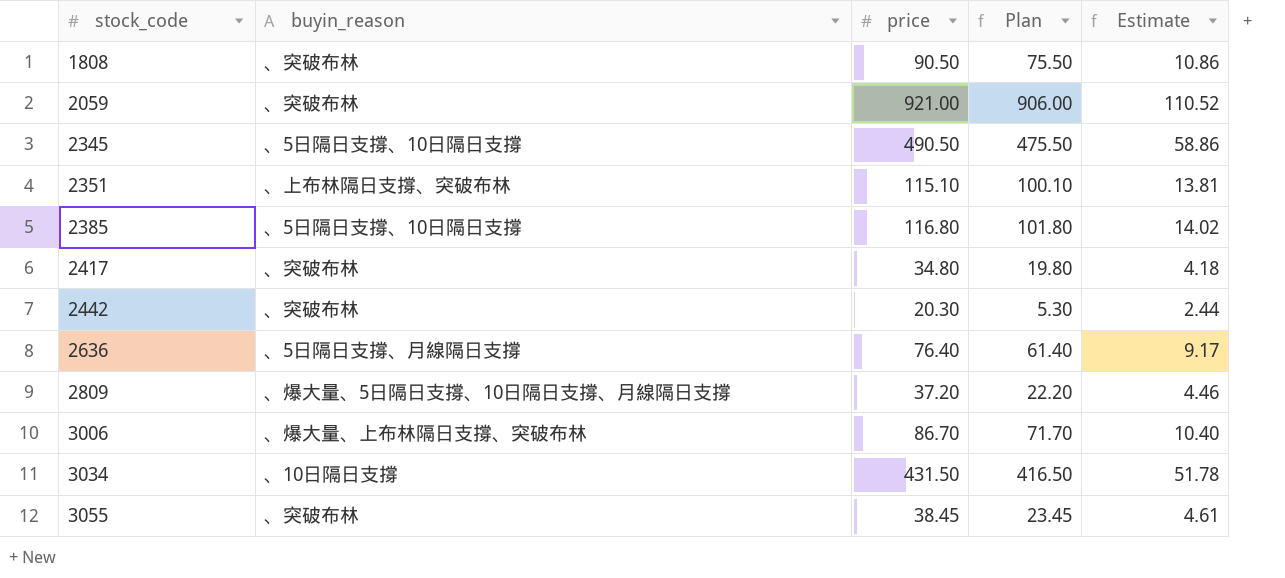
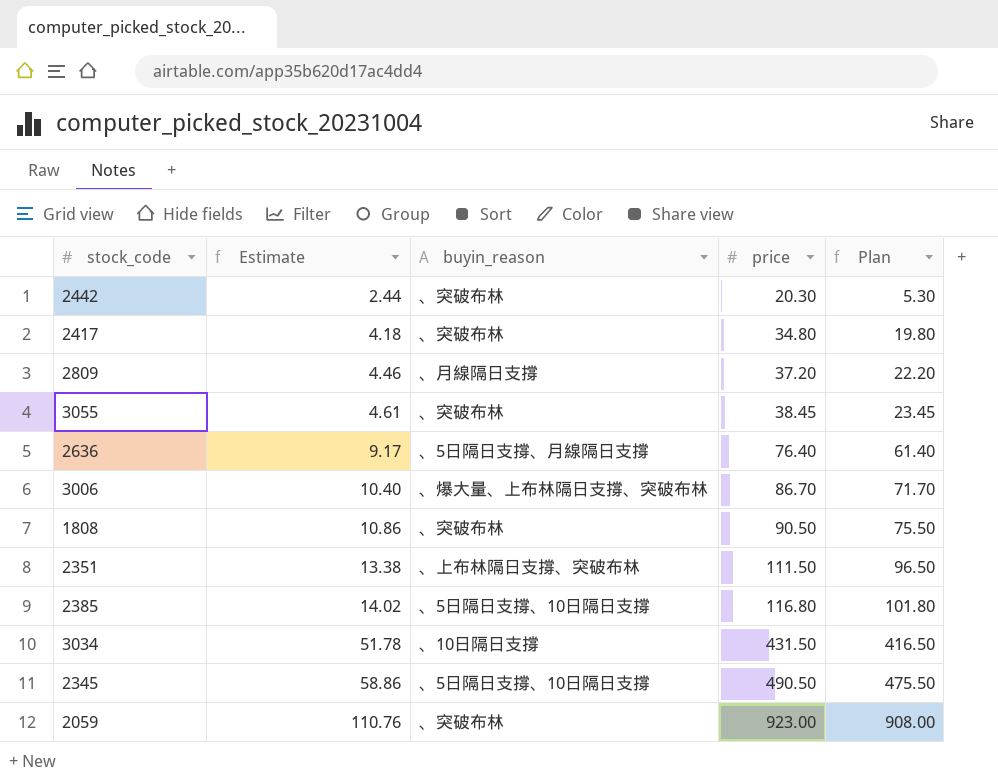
row order: stock_code ascending -> Estimate ascending
column Estimate | position: 5 -> 2
2809 | buyin_reason: 、爆大量、5日隔日支撐、10日隔日支撐、月線隔日支撐 -> 、月線隔日支撐
2351 | Estimate: 13.81 -> 13.38
2351 | price: 115.10 -> 111.50
2351 | Plan: 100.10 -> 96.50
2059 | Estimate: 110.52 -> 110.76
2059 | price: 921.00 -> 923.00
2059 | Plan: 906.00 -> 908.00

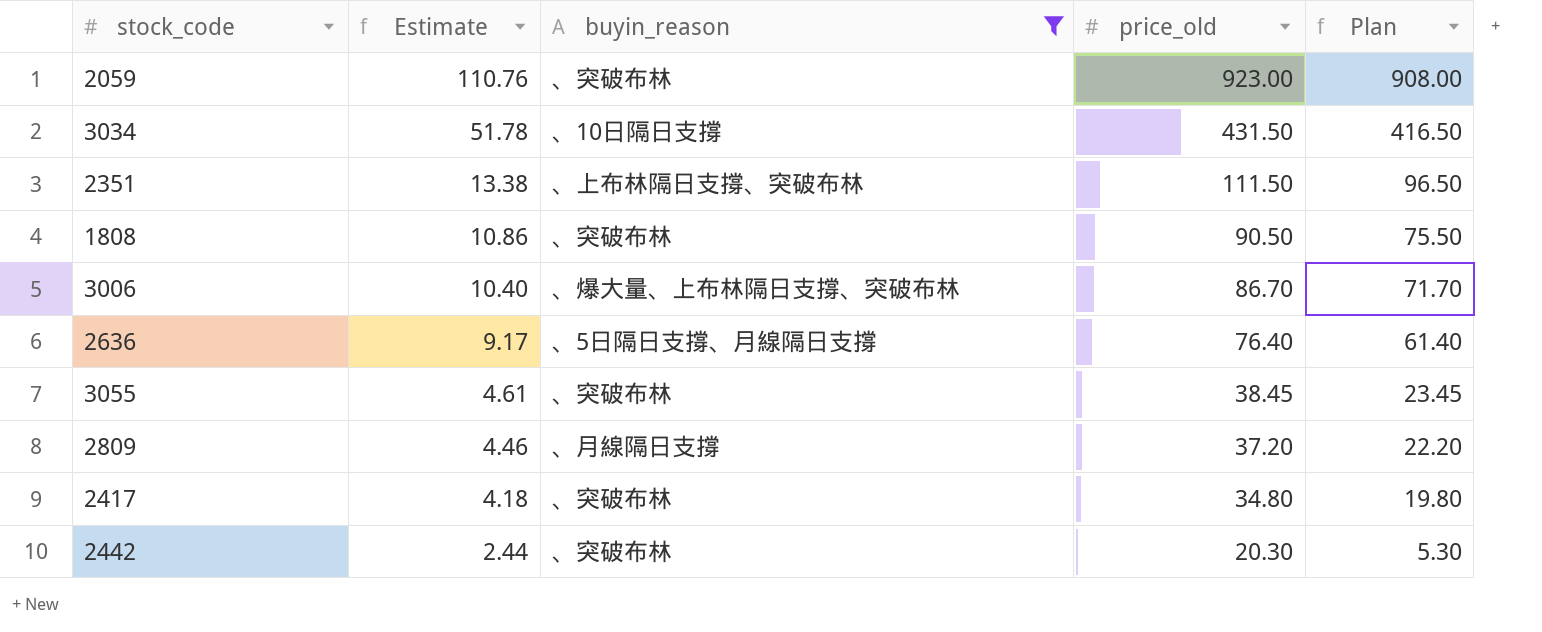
filter: none -> buyin_reason != 、5日隔日支撐、10日隔日支撐
row order: Estimate ascending -> Estimate descending
column name: price -> price_old

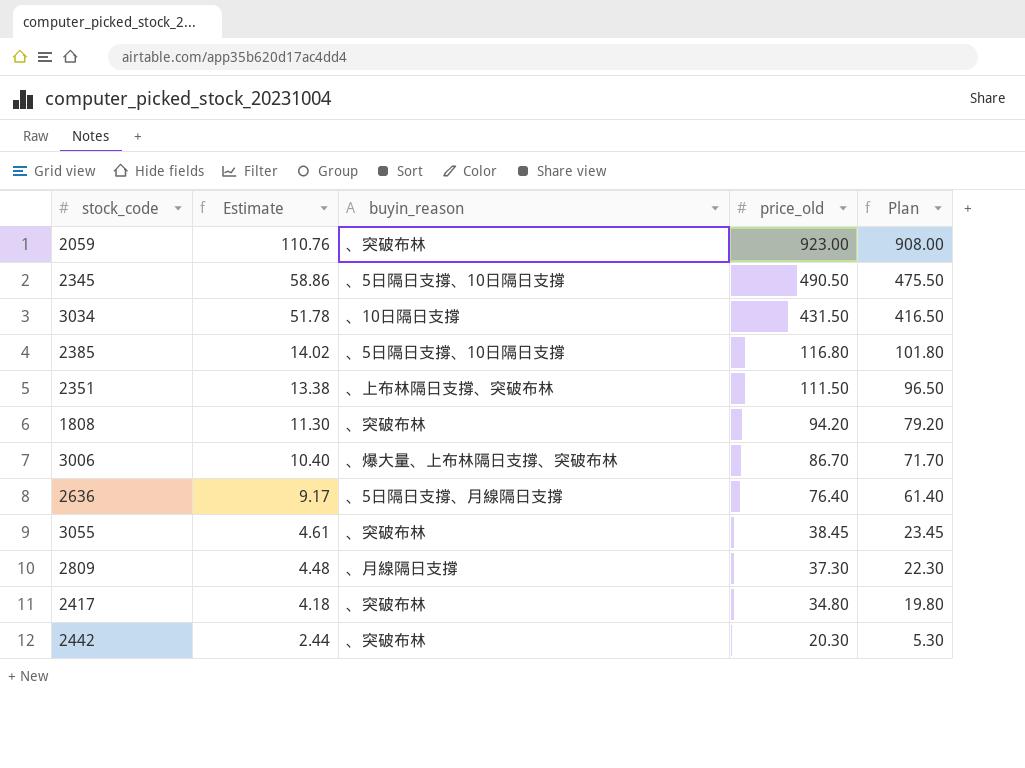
filter: buyin_reason != 、5日隔日支撐、10日隔日支撐 -> none
1808 | Estimate: 10.86 -> 11.30
1808 | price_old: 90.50 -> 94.20
1808 | Plan: 75.50 -> 79.20
2809 | Estimate: 4.46 -> 4.48
2809 | price_old: 37.20 -> 37.30
2809 | Plan: 22.20 -> 22.30

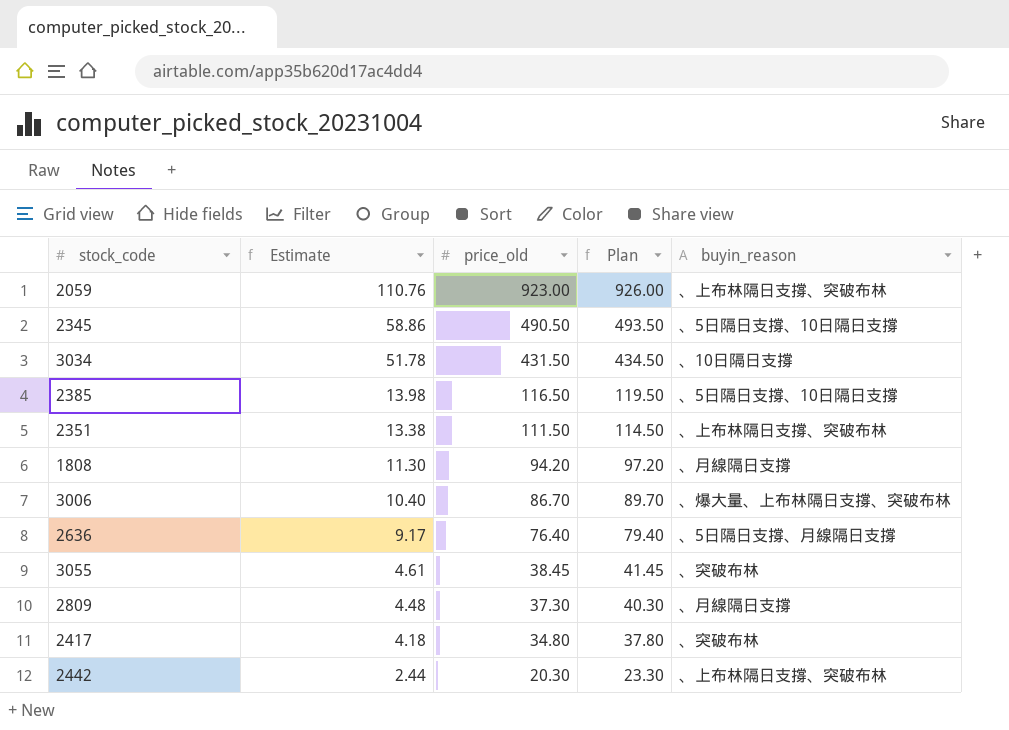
column Plan | formula: [price_old] - 15 -> [price_old] + 3
column buyin_reason | position: 3 -> 5
2059 | buyin_reason: 、突破布林 -> 、上布林隔日支撐、突破布林
2385 | Estimate: 14.02 -> 13.98
2385 | price_old: 116.80 -> 116.50
1808 | buyin_reason: 、突破布林 -> 、月線隔日支撐
2442 | buyin_reason: 、突破布林 -> 、上布林隔日支撐、突破布林

